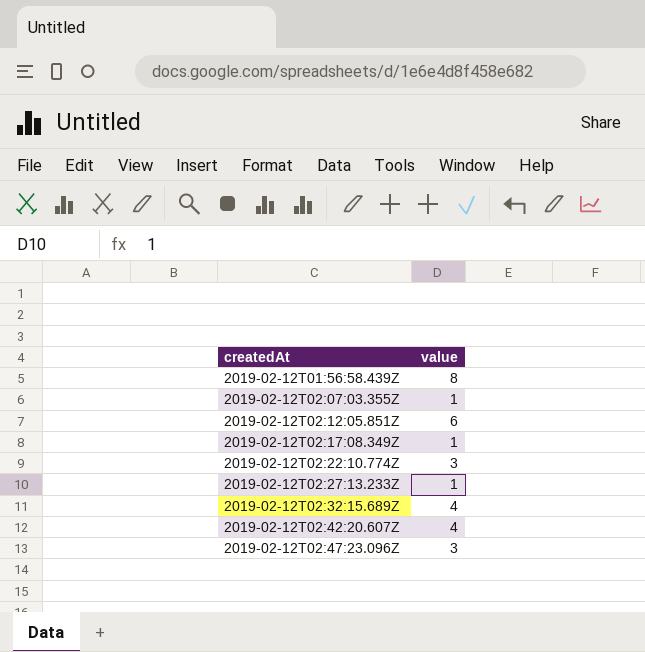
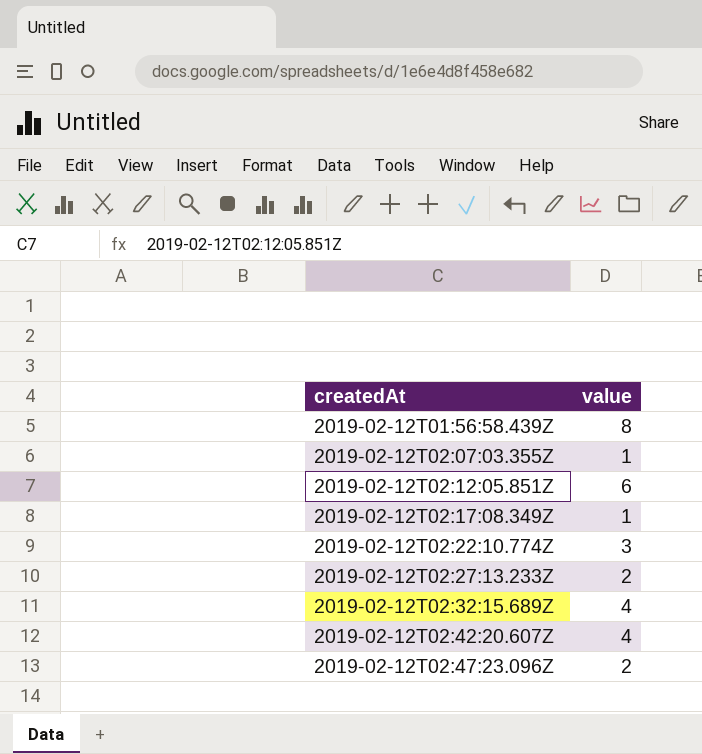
2019-02-12T02:27:13.233Z | value: 1 -> 2
2019-02-12T02:47:23.096Z | value: 3 -> 2

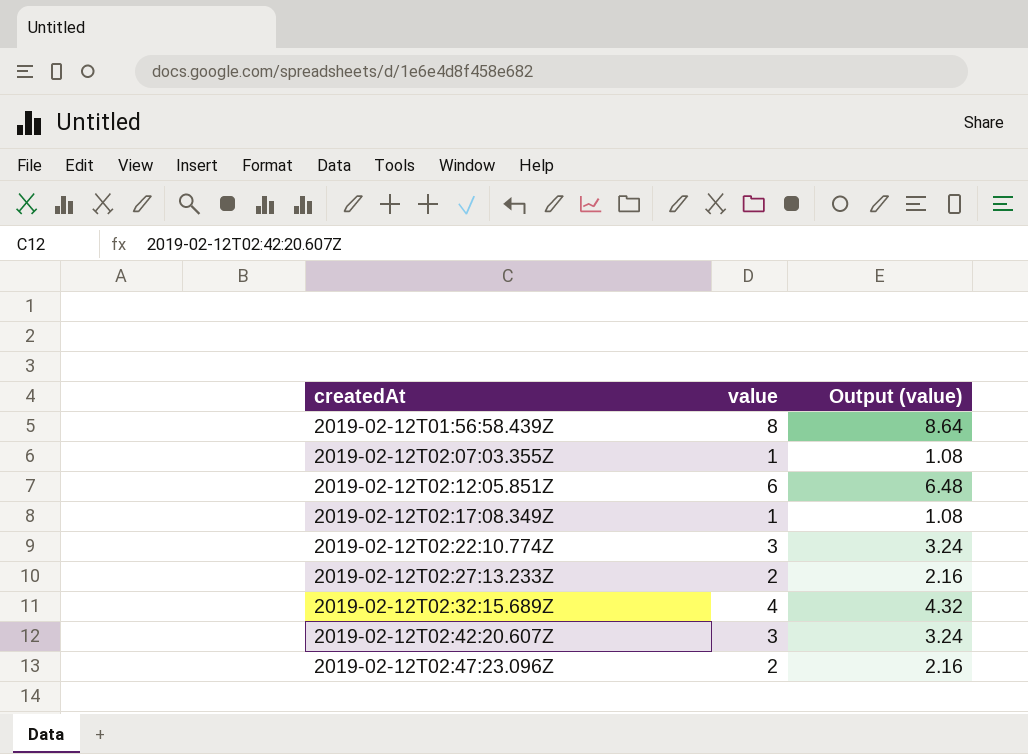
column Output (value) | formula: none -> [value] * 1.08
2019-02-12T02:42:20.607Z | value: 4 -> 3

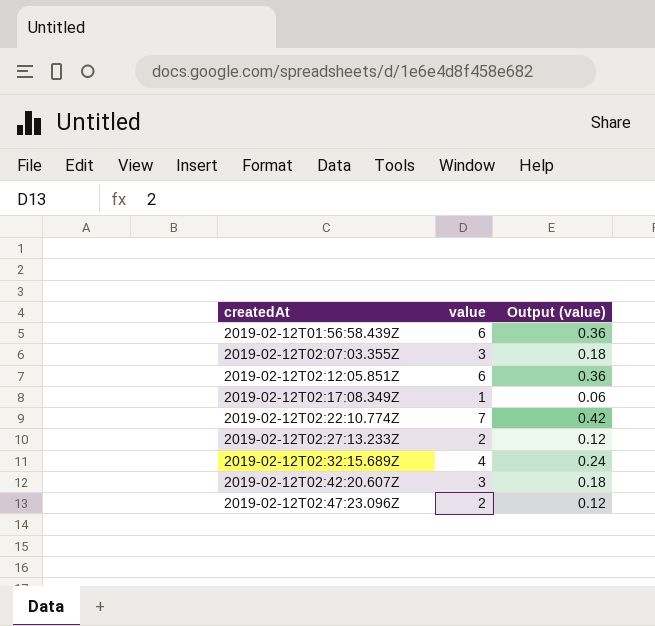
column Output (value) | formula: [value] * 1.08 -> [value] * 0.06
2019-02-12T01:56:58.439Z | value: 8 -> 6
2019-02-12T02:07:03.355Z | value: 1 -> 3
2019-02-12T02:22:10.774Z | value: 3 -> 7

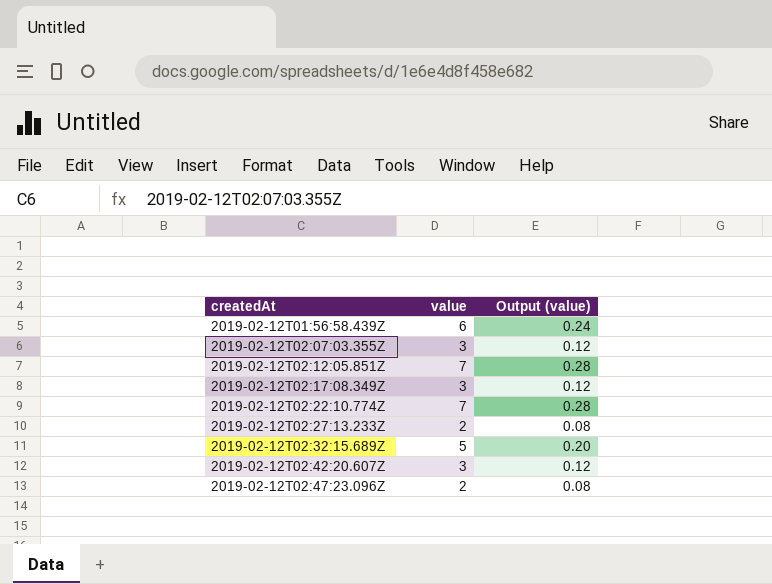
column Output (value) | formula: [value] * 0.06 -> [value] * 0.04
2019-02-12T02:12:05.851Z | value: 6 -> 7
2019-02-12T02:17:08.349Z | value: 1 -> 3
2019-02-12T02:32:15.689Z | value: 4 -> 5

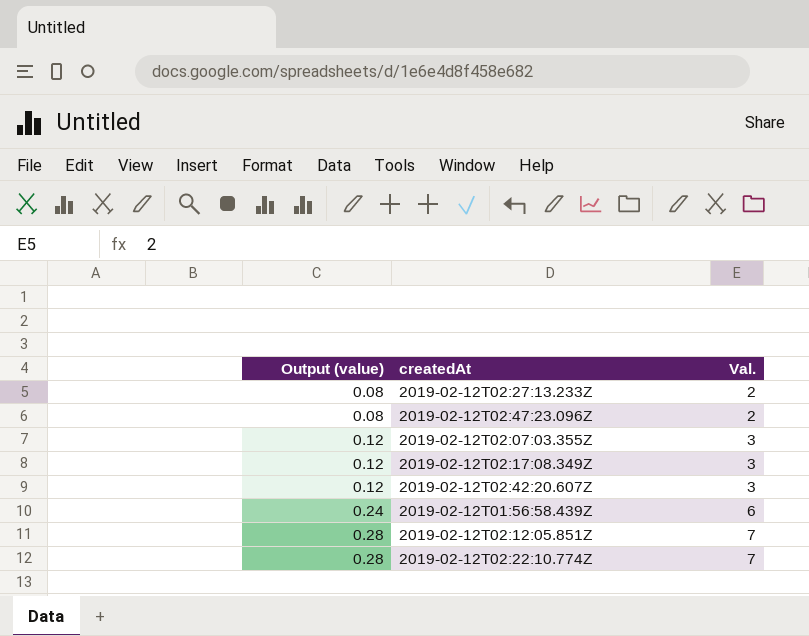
row order: createdAt ascending -> Output (value) ascending
column Output (value) | position: 3 -> 1
column name: value -> Val.
row 2019-02-12T02:32:15.689Z: 5 | 0.20 -> none

